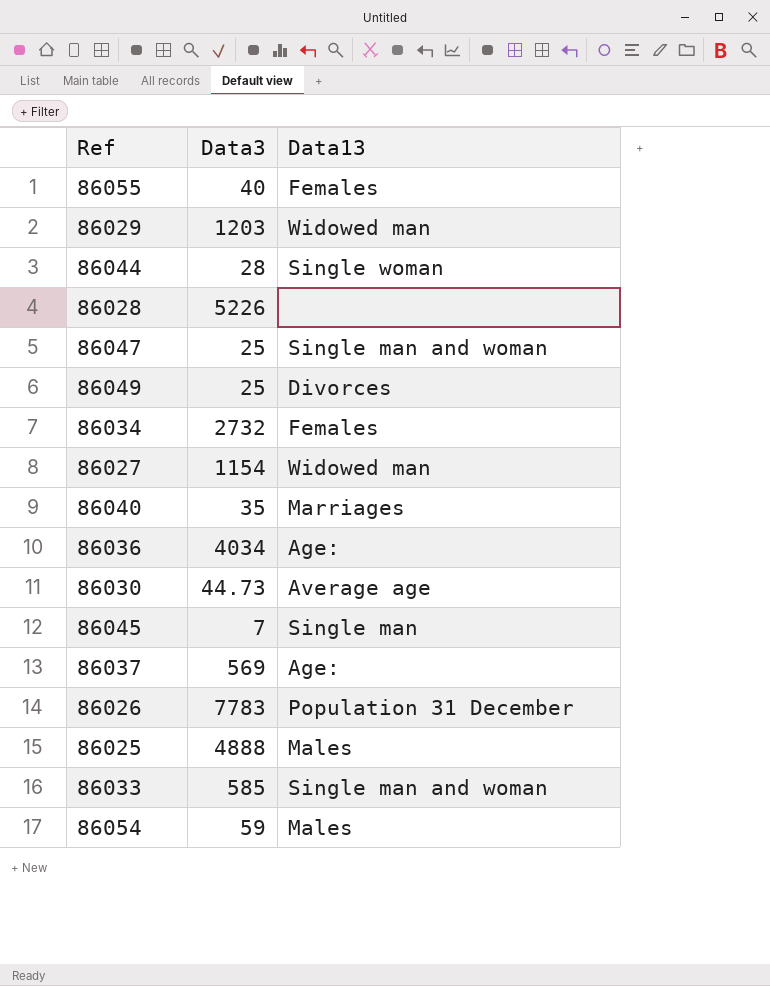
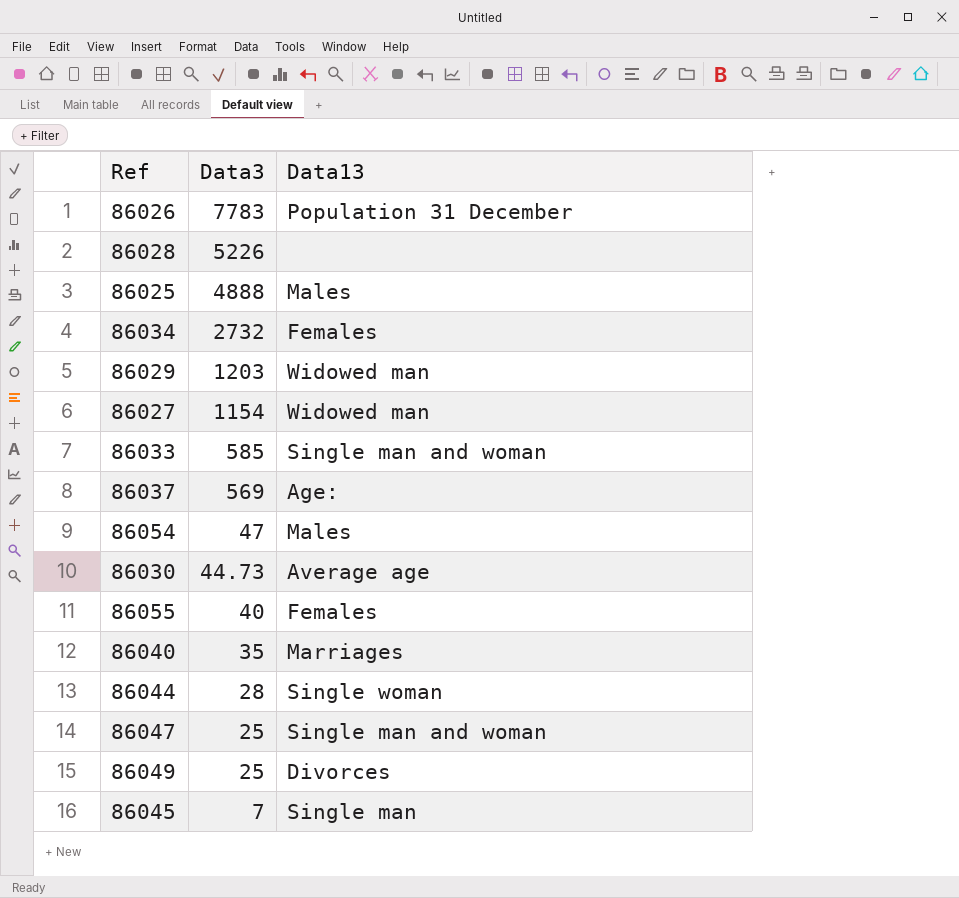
row order: none -> Data3 descending
row 86036: 4034 | Age: -> none
86054 | Data3: 59 -> 47

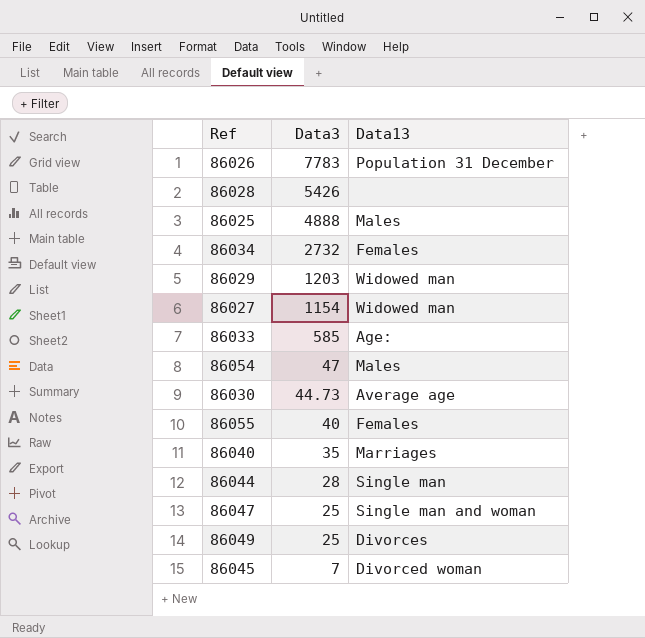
row 86037: 569 | Age: -> none
86028 | Data3: 5226 -> 5426
86033 | Data13: Single man and woman -> Age:
86044 | Data13: Single woman -> Single man
86045 | Data13: Single man -> Divorced woman

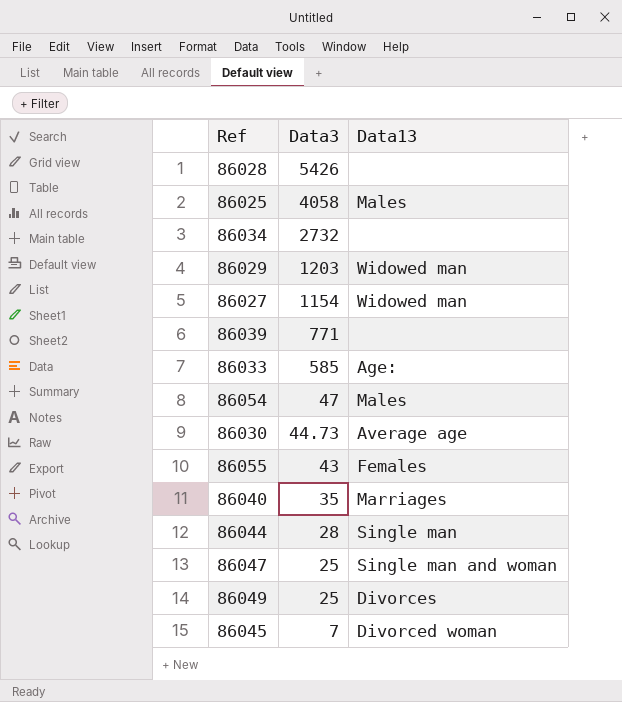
row 86026: 7783 | Population 31 December -> none
86025 | Data3: 4888 -> 4058
86034 | Data13: Females -> none
row 86039: none -> 771 | none
86055 | Data3: 40 -> 43

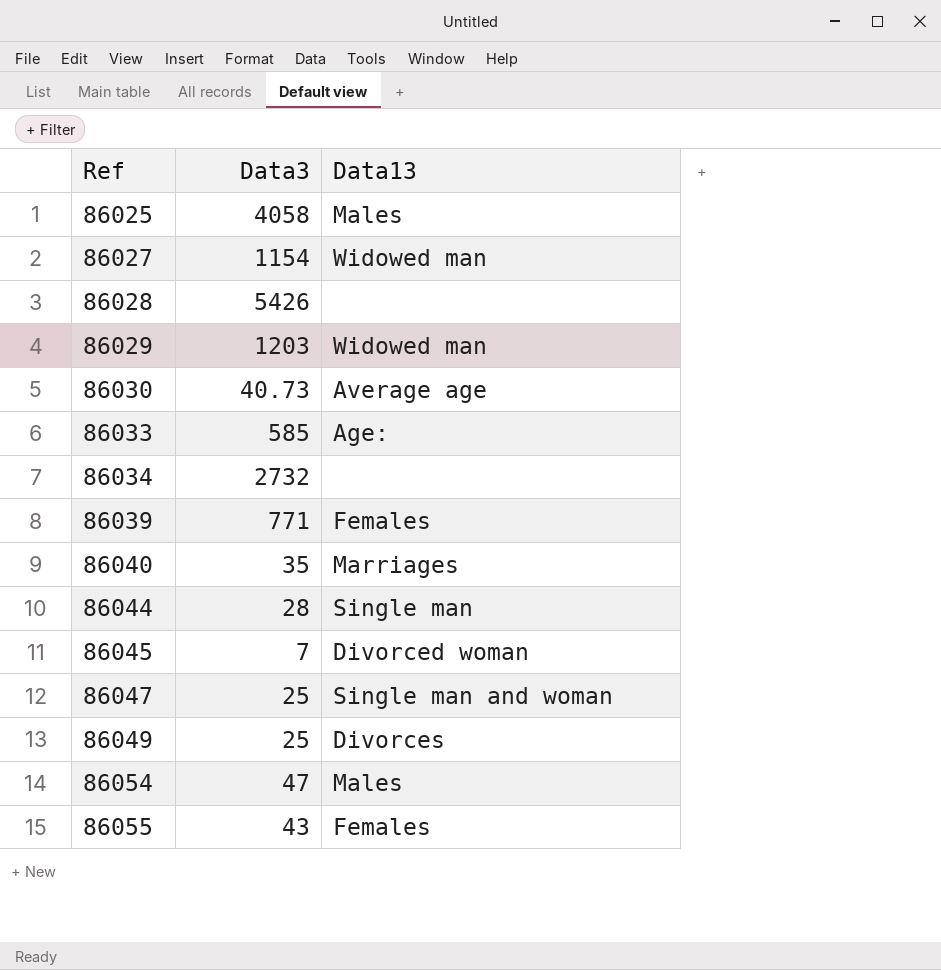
row order: Data3 descending -> Ref ascending
86030 | Data3: 44.73 -> 40.73
86039 | Data13: none -> Females

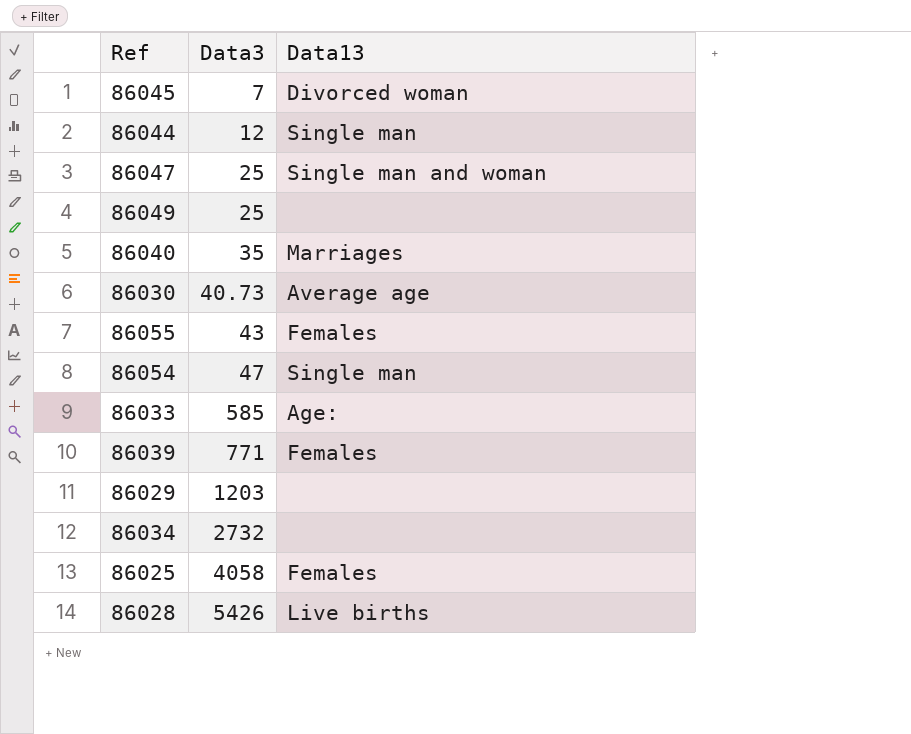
row order: Ref ascending -> Data3 ascending
row 86027: 1154 | Widowed man -> none
86044 | Data3: 28 -> 12
86049 | Data13: Divorces -> none
86054 | Data13: Males -> Single man
86029 | Data13: Widowed man -> none
86025 | Data13: Males -> Females
86028 | Data13: none -> Live births

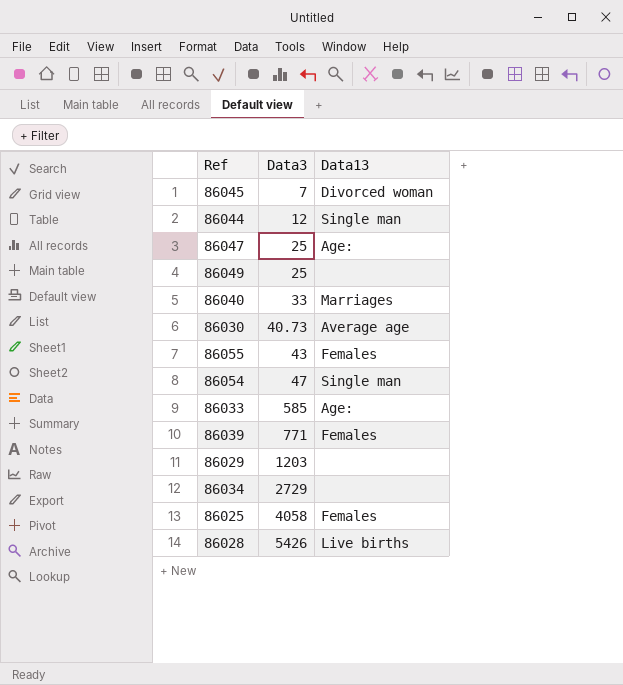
86047 | Data13: Single man and woman -> Age:
86040 | Data3: 35 -> 33
86034 | Data3: 2732 -> 2729

